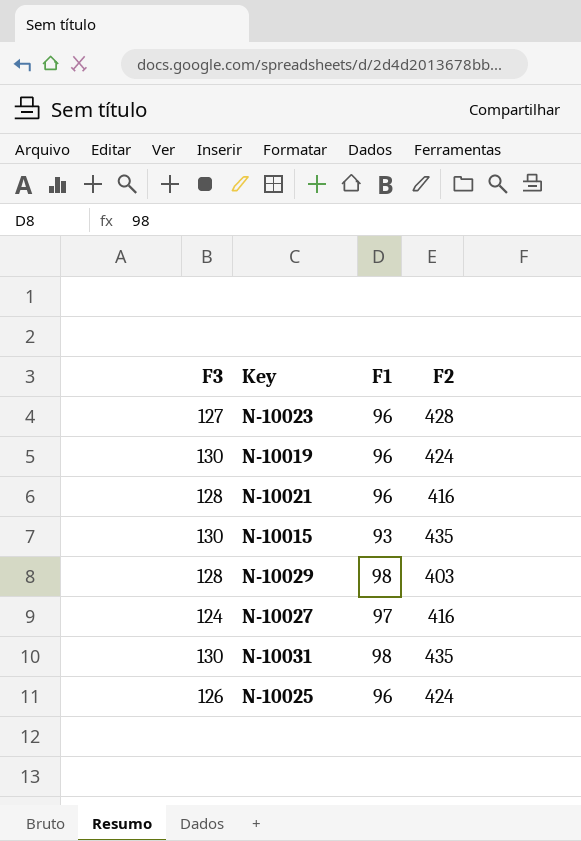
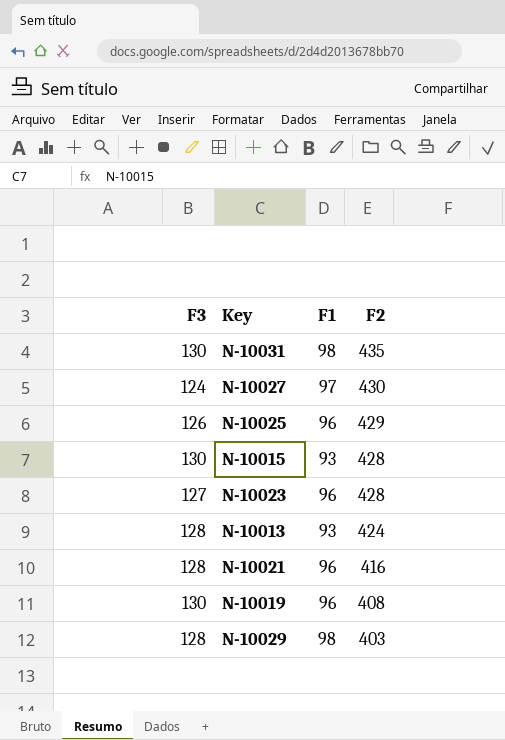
row order: none -> F2 descending
N-10027 | F2: 416 -> 430
N-10025 | F2: 424 -> 429
N-10015 | F2: 435 -> 428
row N-10013: none -> 128 | 93 | 424
N-10019 | F2: 424 -> 408

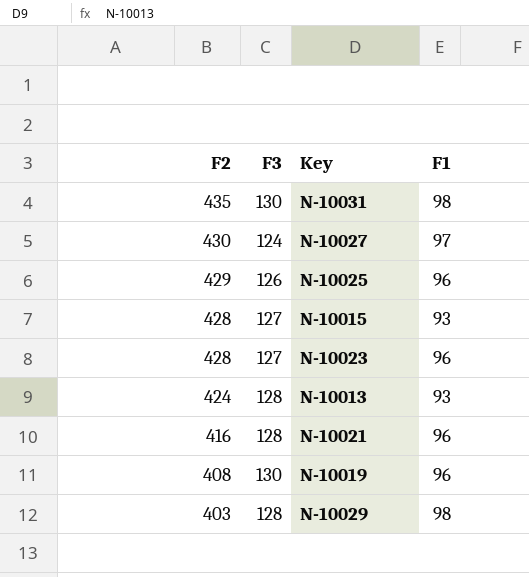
column F2 | position: 4 -> 1
N-10015 | F3: 130 -> 127

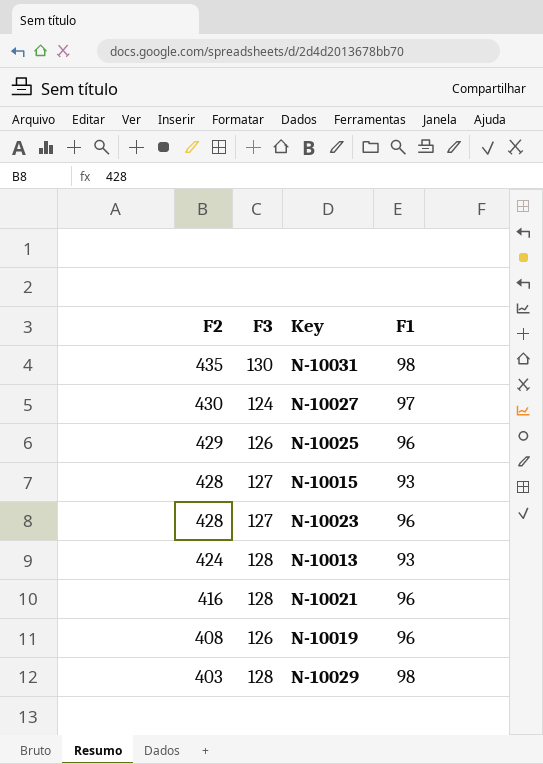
N-10019 | F3: 130 -> 126

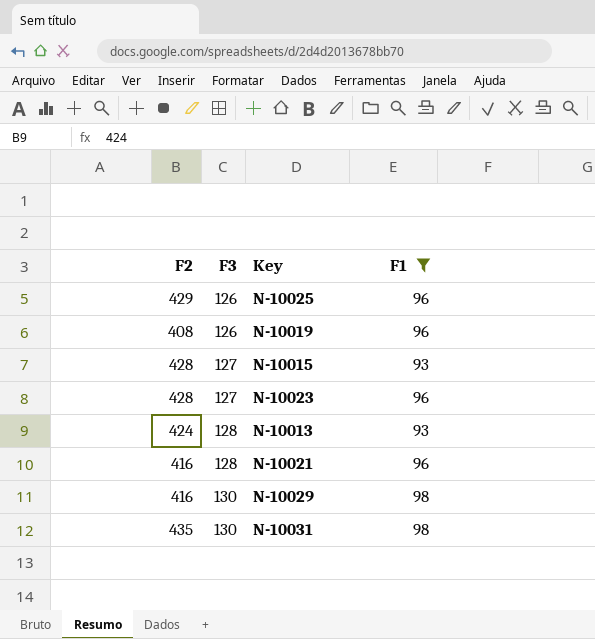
filter: none -> F1 != 97
row order: F2 descending -> F3 ascending
N-10029 | F2: 403 -> 416
N-10029 | F3: 128 -> 130

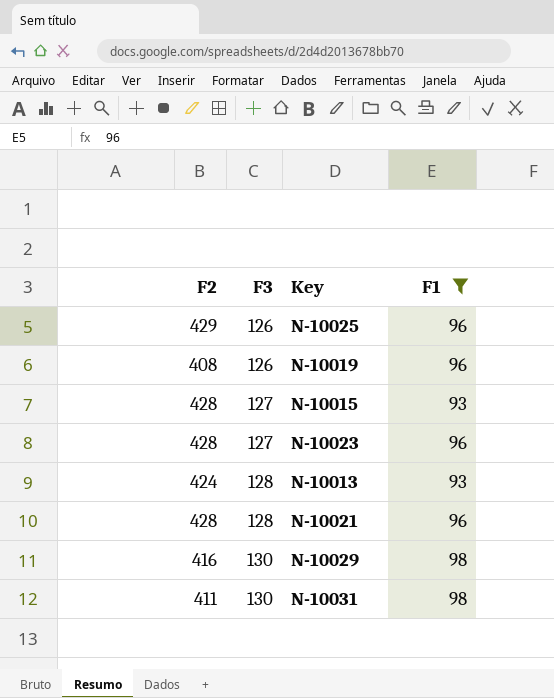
N-10021 | F2: 416 -> 428
N-10031 | F2: 435 -> 411

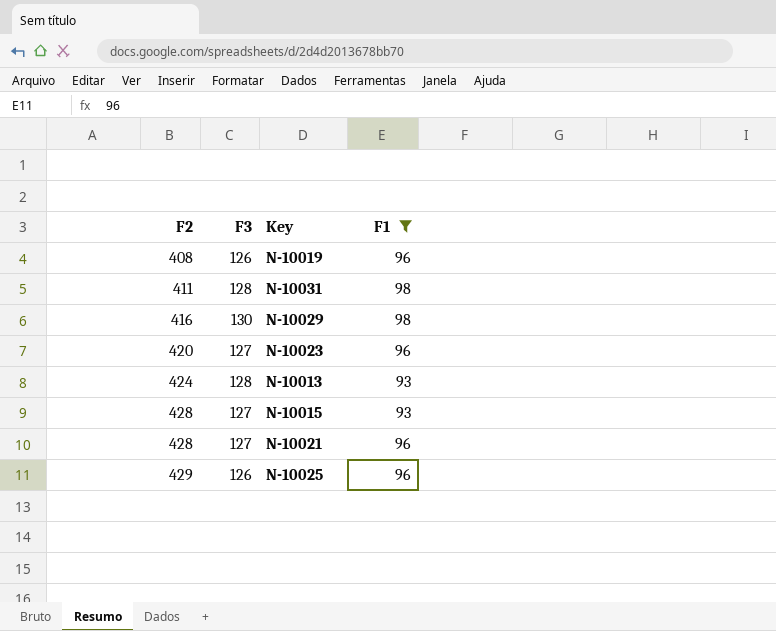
row order: F3 ascending -> F2 ascending
N-10031 | F3: 130 -> 128
N-10023 | F2: 428 -> 420
N-10021 | F3: 128 -> 127

